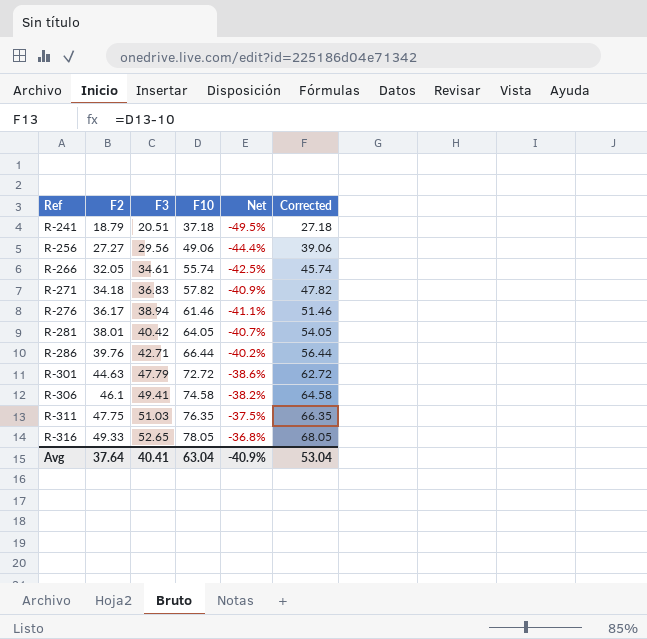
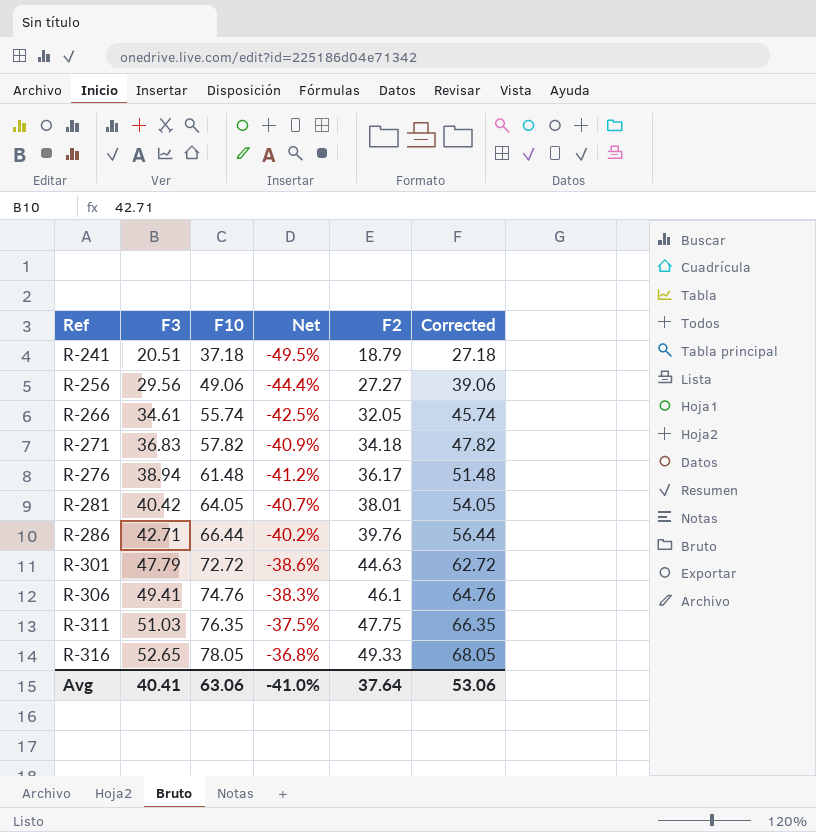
column F2 | position: 2 -> 5
R-276 | F10: 61.46 -> 61.48
R-276 | Net: -41.1% -> -41.2%
R-276 | Corrected: 51.46 -> 51.48
R-306 | F10: 74.58 -> 74.76
R-306 | Net: -38.2% -> -38.3%
R-306 | Corrected: 64.58 -> 64.76
Avg | F10: 63.04 -> 63.06
Avg | Net: -40.9% -> -41.0%
Avg | Corrected: 53.04 -> 53.06

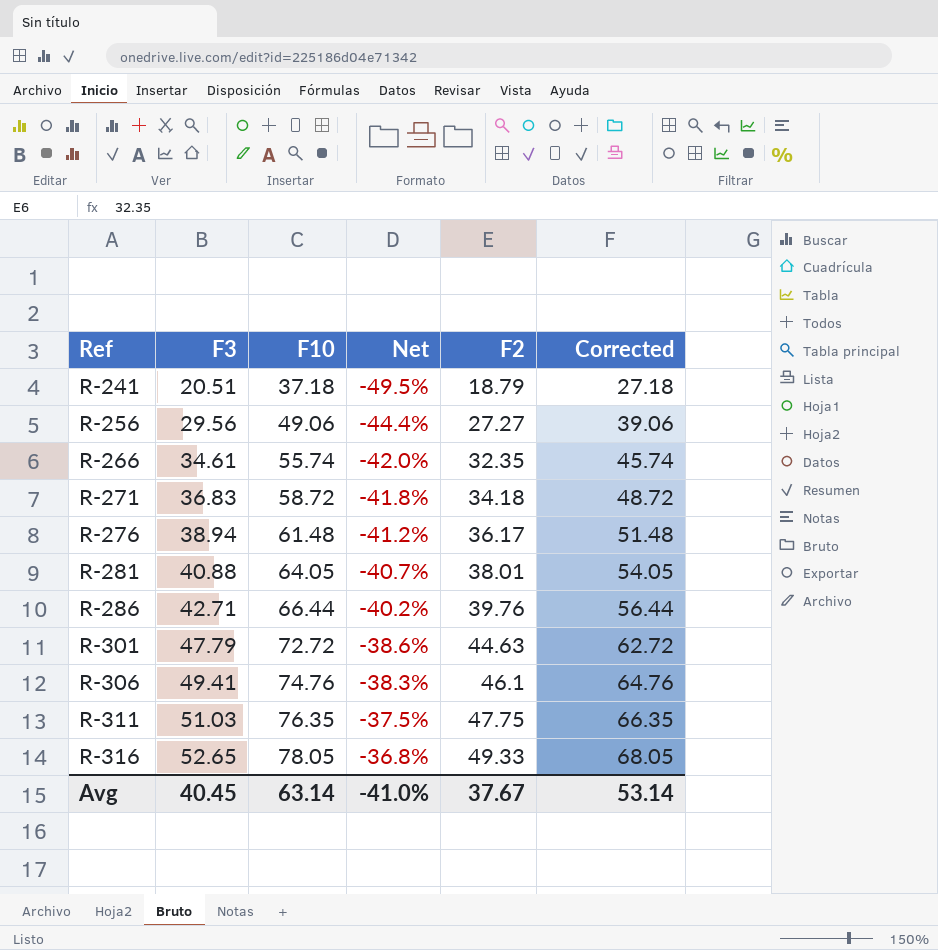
R-266 | Net: -42.5% -> -42.0%
R-266 | F2: 32.05 -> 32.35
R-271 | F10: 57.82 -> 58.72
R-271 | Net: -40.9% -> -41.8%
R-271 | Corrected: 47.82 -> 48.72
R-281 | F3: 40.42 -> 40.88
Avg | F3: 40.41 -> 40.45
Avg | F10: 63.06 -> 63.14
Avg | F2: 37.64 -> 37.67
Avg | Corrected: 53.06 -> 53.14

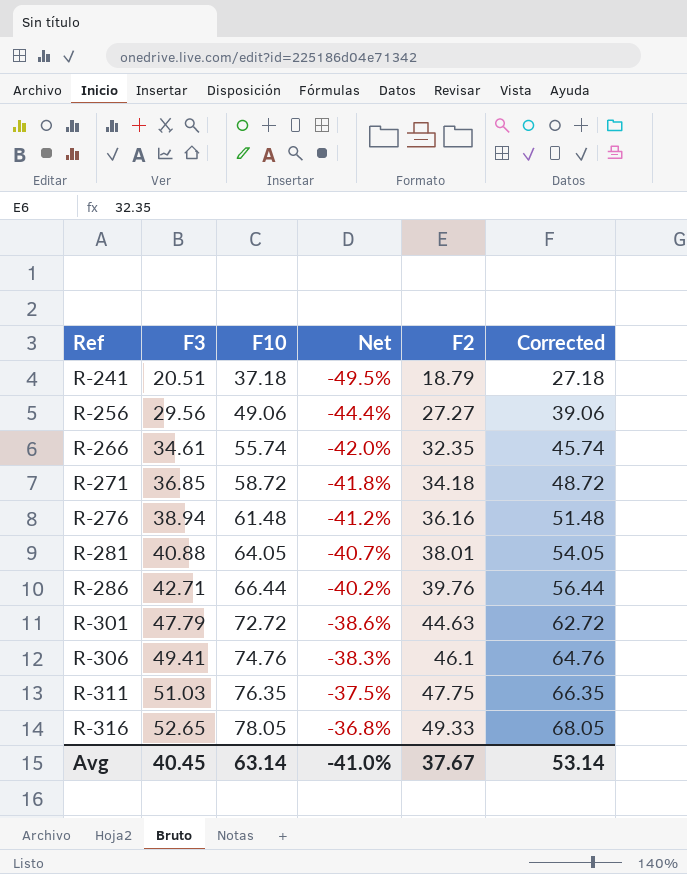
R-271 | F3: 36.83 -> 36.85
R-276 | F2: 36.17 -> 36.16

